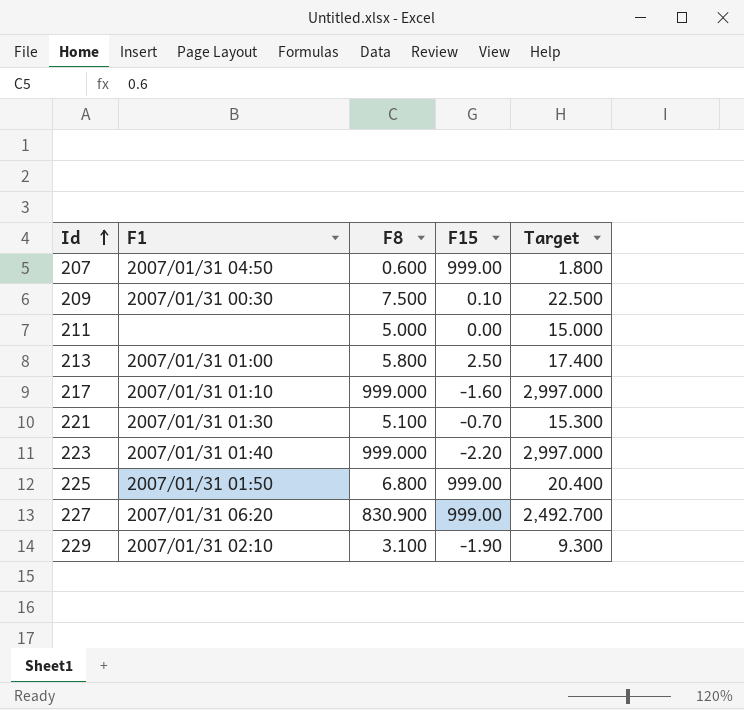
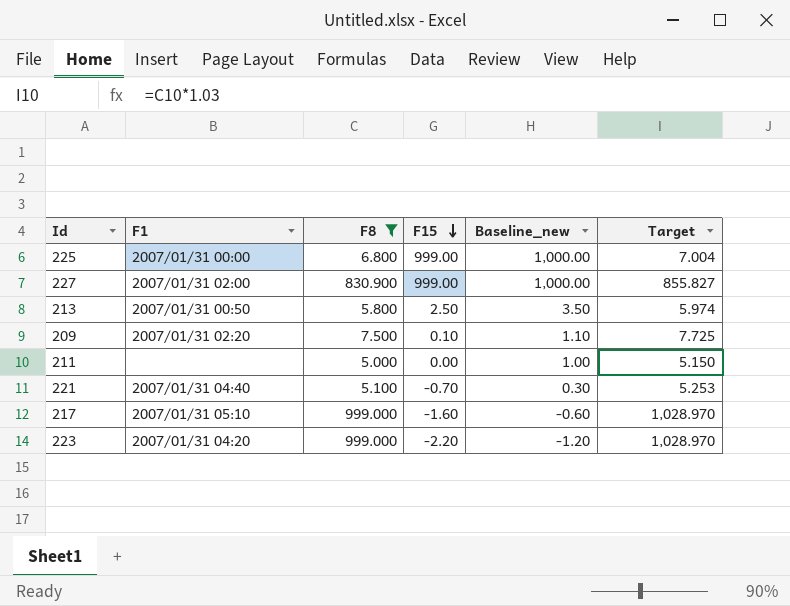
filter: none -> F8 >= 5.000
row order: Id ascending -> F15 descending
column Baseline_new | formula: none -> [F15] + 1
column Target | formula: [F8] * 3 -> [F8] * 1.03
225 | F1: 2007/01/31 01:50 -> 2007/01/31 00:00
227 | F1: 2007/01/31 06:20 -> 2007/01/31 02:00
213 | F1: 2007/01/31 01:00 -> 2007/01/31 00:50
209 | F1: 2007/01/31 00:30 -> 2007/01/31 02:20
221 | F1: 2007/01/31 01:30 -> 2007/01/31 04:40
217 | F1: 2007/01/31 01:10 -> 2007/01/31 05:10
223 | F1: 2007/01/31 01:40 -> 2007/01/31 04:20

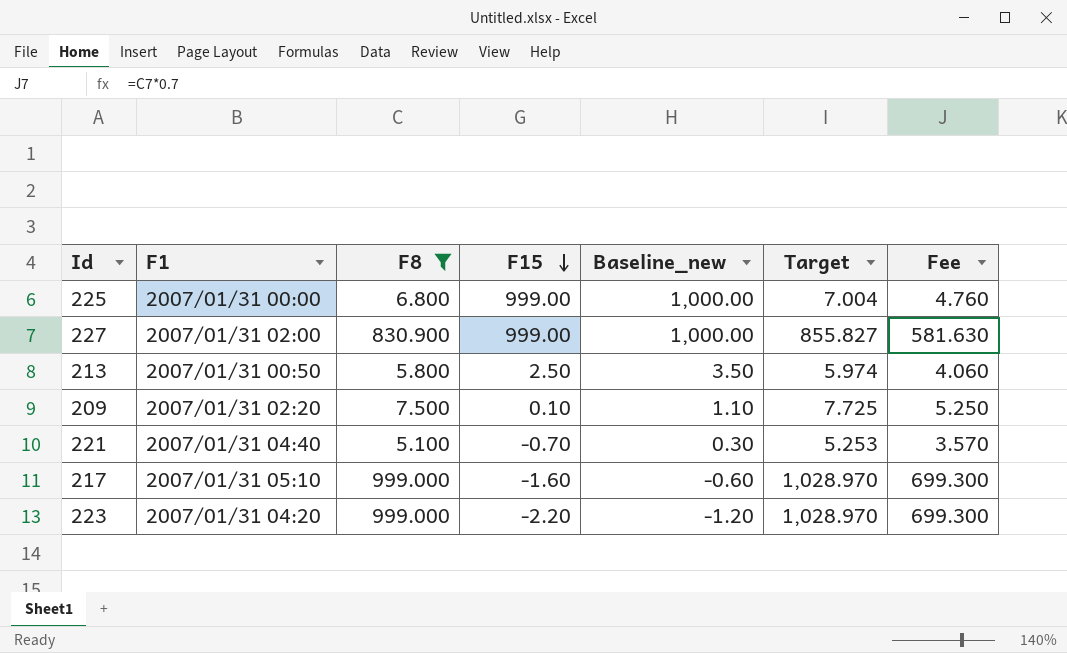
column Fee | formula: none -> [F8] * 0.7
row 211: none | 5.000 | 0.00 | 1.00 | 5.150 -> none

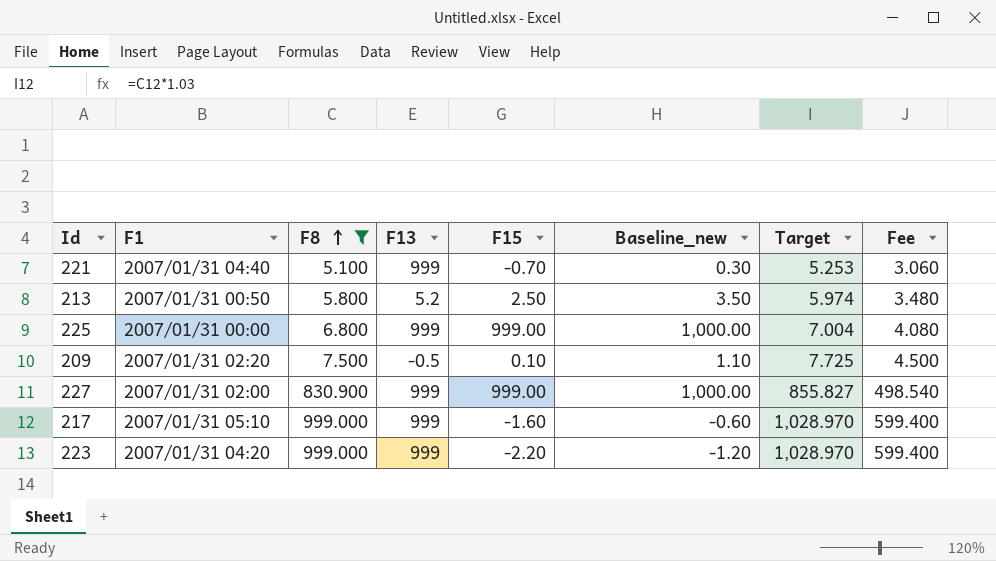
row order: F15 descending -> F8 ascending
column F13 | position: none -> 4
column Fee | formula: [F8] * 0.7 -> [F8] * 0.6

